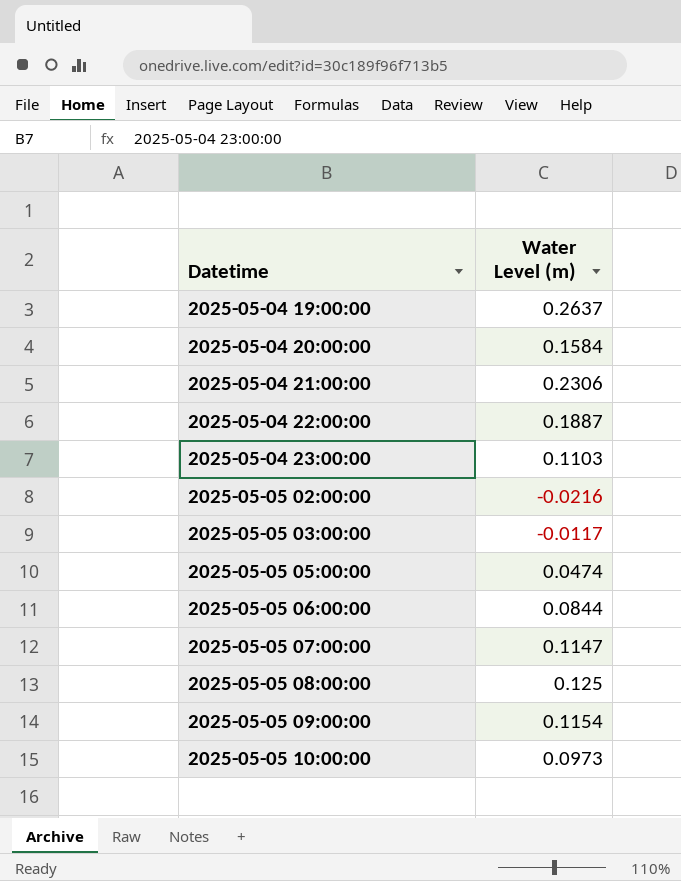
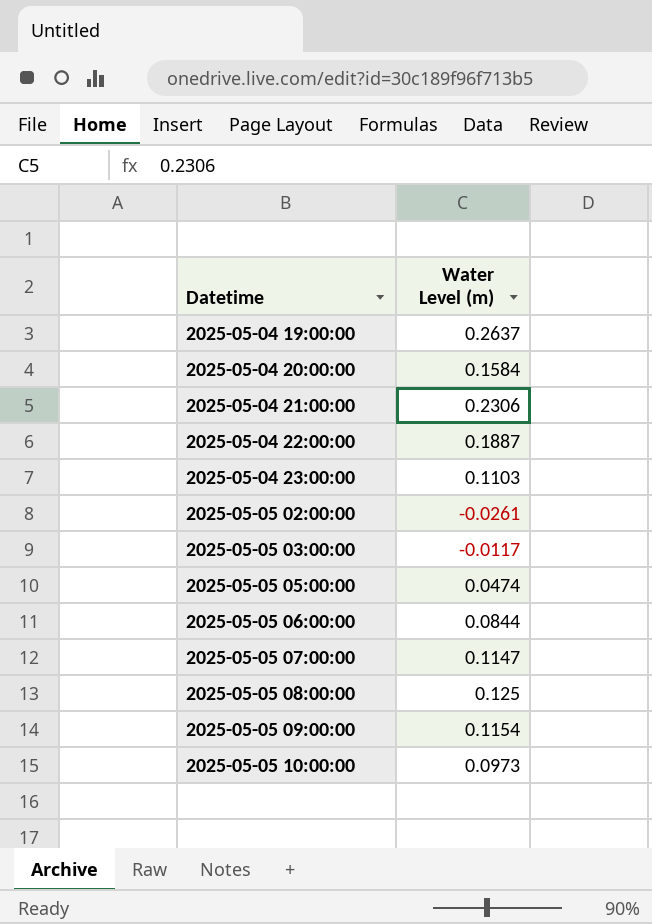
2025-05-05 02:00:00 | Water Level (m): -0.0216 -> -0.0261

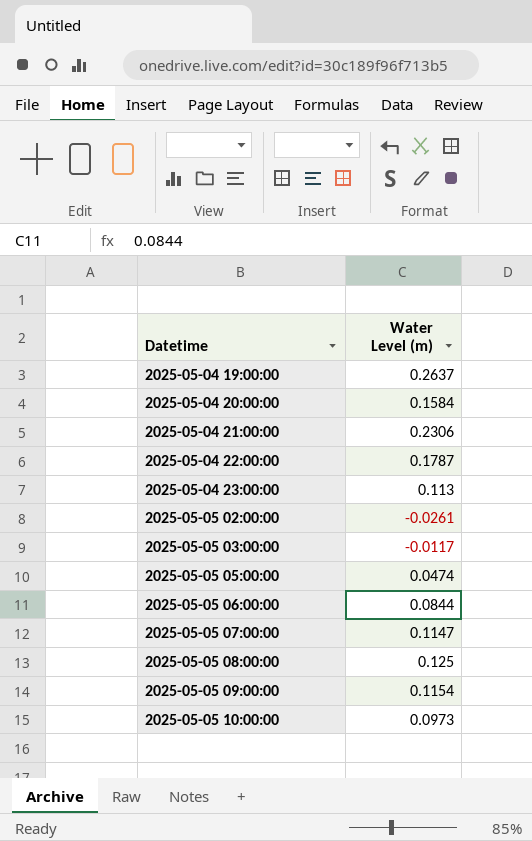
2025-05-04 22:00:00 | Water Level (m): 0.1887 -> 0.1787
2025-05-04 23:00:00 | Water Level (m): 0.1103 -> 0.113

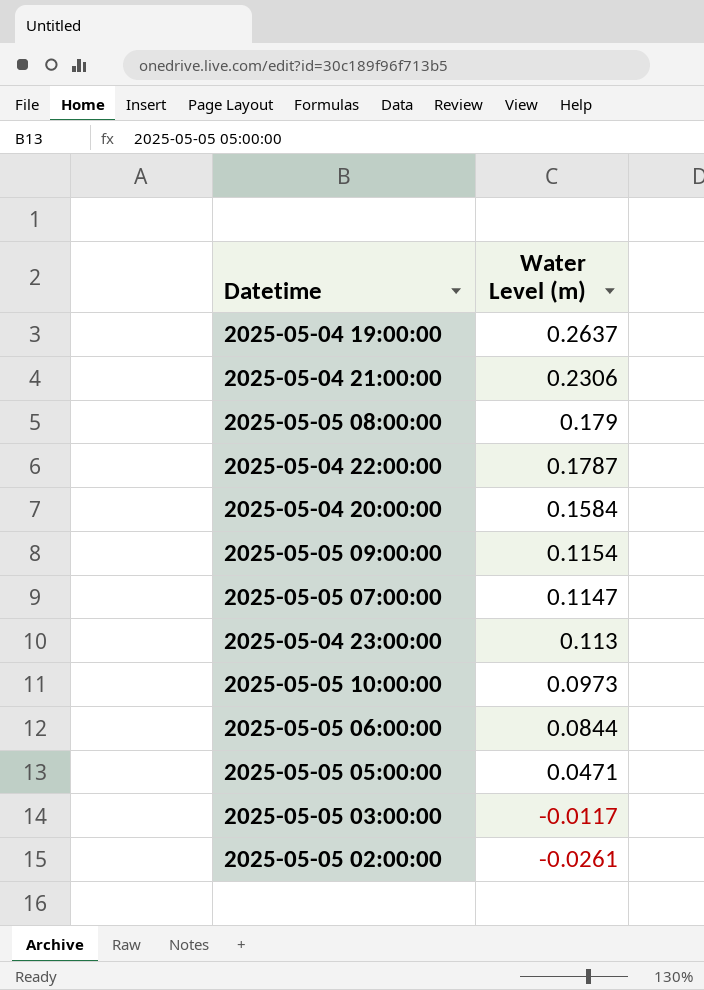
row order: Datetime ascending -> Water Level (m) descending
2025-05-05 08:00:00 | Water Level (m): 0.125 -> 0.179
2025-05-05 05:00:00 | Water Level (m): 0.0474 -> 0.0471

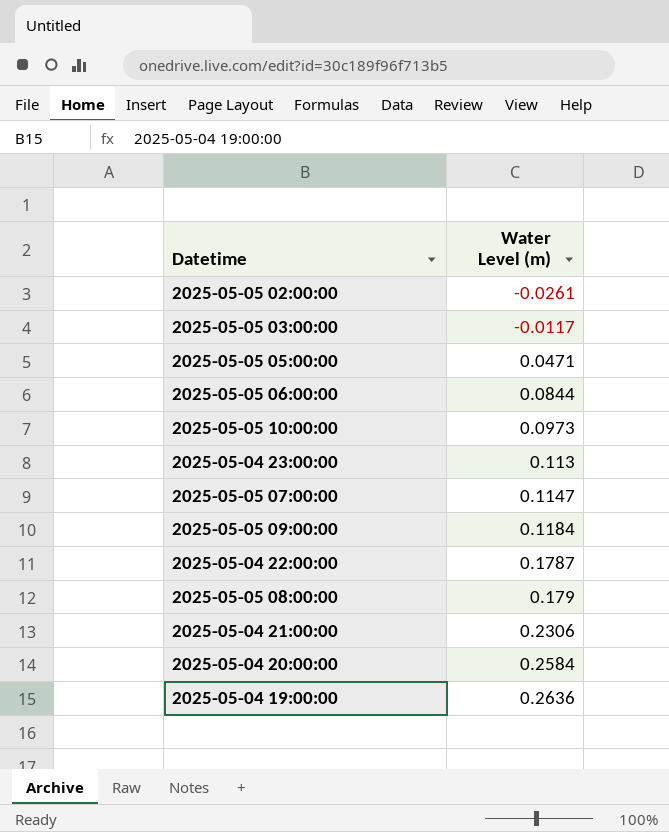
row order: Water Level (m) descending -> Water Level (m) ascending
2025-05-05 09:00:00 | Water Level (m): 0.1154 -> 0.1184
2025-05-04 20:00:00 | Water Level (m): 0.1584 -> 0.2584
2025-05-04 19:00:00 | Water Level (m): 0.2637 -> 0.2636

